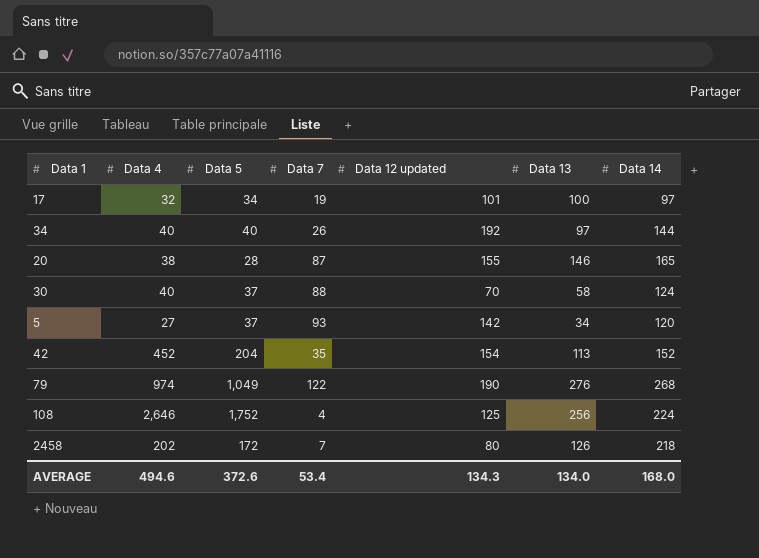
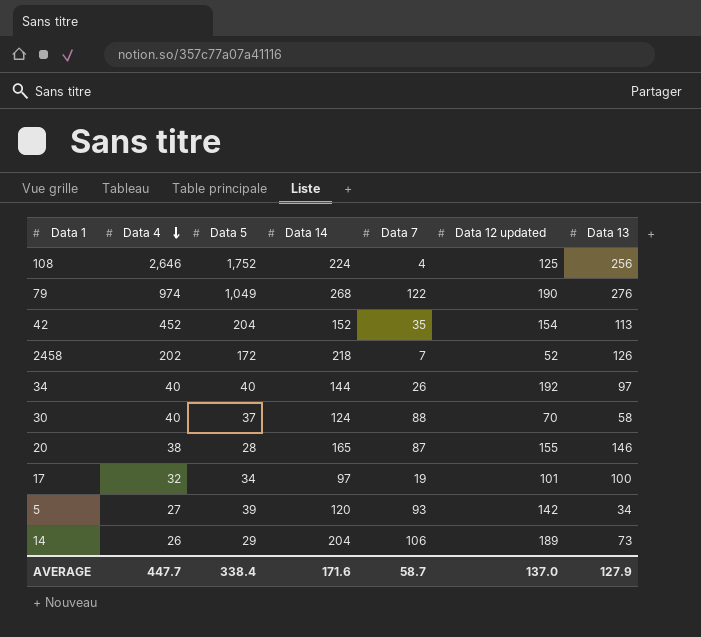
row order: none -> Data 4 descending
column Data 14 | position: 7 -> 4
2458 | Data 12 updated: 80 -> 52
5 | Data 5: 37 -> 39
row 14: none -> 26 | 29 | 204 | 106 | 189 | 73
AVERAGE | Data 4: 494.6 -> 447.7
AVERAGE | Data 5: 372.6 -> 338.4
AVERAGE | Data 14: 168.0 -> 171.6
AVERAGE | Data 7: 53.4 -> 58.7
AVERAGE | Data 12 updated: 134.3 -> 137.0
AVERAGE | Data 13: 134.0 -> 127.9

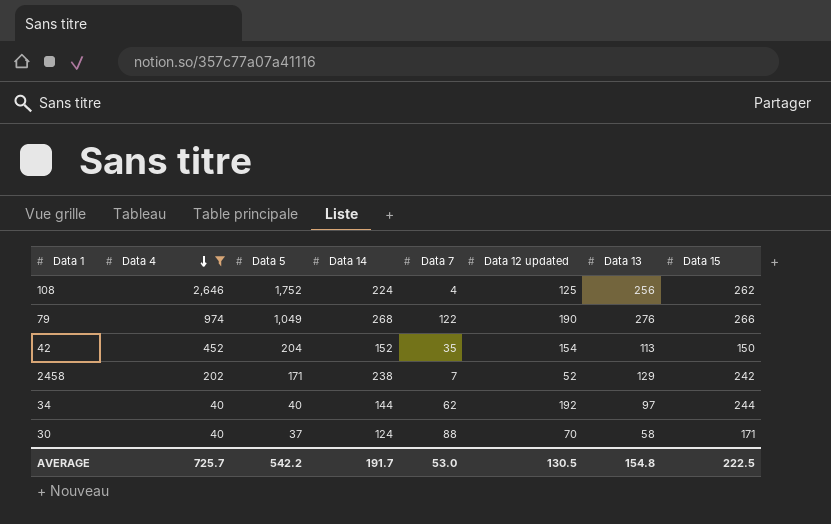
filter: none -> Data 4 >= 40
column Data 15 | position: none -> 8
2458 | Data 5: 172 -> 171
2458 | Data 14: 218 -> 238
2458 | Data 13: 126 -> 129
34 | Data 7: 26 -> 62
AVERAGE | Data 4: 447.7 -> 725.7
AVERAGE | Data 5: 338.4 -> 542.2
AVERAGE | Data 14: 171.6 -> 191.7
AVERAGE | Data 7: 58.7 -> 53.0
AVERAGE | Data 12 updated: 137.0 -> 130.5
AVERAGE | Data 13: 127.9 -> 154.8

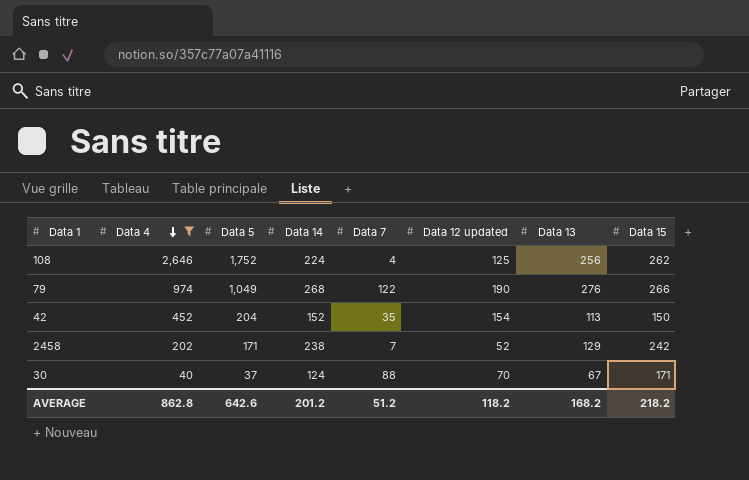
row 34: 40 | 40 | 144 | 62 | 192 | 97 | 244 -> none
30 | Data 13: 58 -> 67
AVERAGE | Data 4: 725.7 -> 862.8
AVERAGE | Data 5: 542.2 -> 642.6
AVERAGE | Data 14: 191.7 -> 201.2
AVERAGE | Data 7: 53.0 -> 51.2
AVERAGE | Data 12 updated: 130.5 -> 118.2
AVERAGE | Data 13: 154.8 -> 168.2
AVERAGE | Data 15: 222.5 -> 218.2

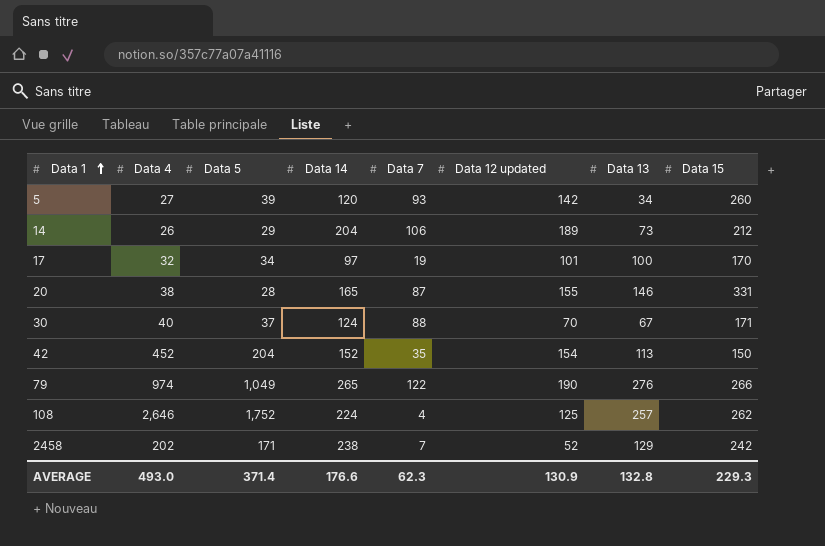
filter: Data 4 >= 40 -> none
row order: Data 4 descending -> Data 1 ascending
79 | Data 14: 268 -> 265
108 | Data 13: 256 -> 257
AVERAGE | Data 4: 862.8 -> 493.0
AVERAGE | Data 5: 642.6 -> 371.4
AVERAGE | Data 14: 201.2 -> 176.6
AVERAGE | Data 7: 51.2 -> 62.3
AVERAGE | Data 12 updated: 118.2 -> 130.9
AVERAGE | Data 13: 168.2 -> 132.8
AVERAGE | Data 15: 218.2 -> 229.3

